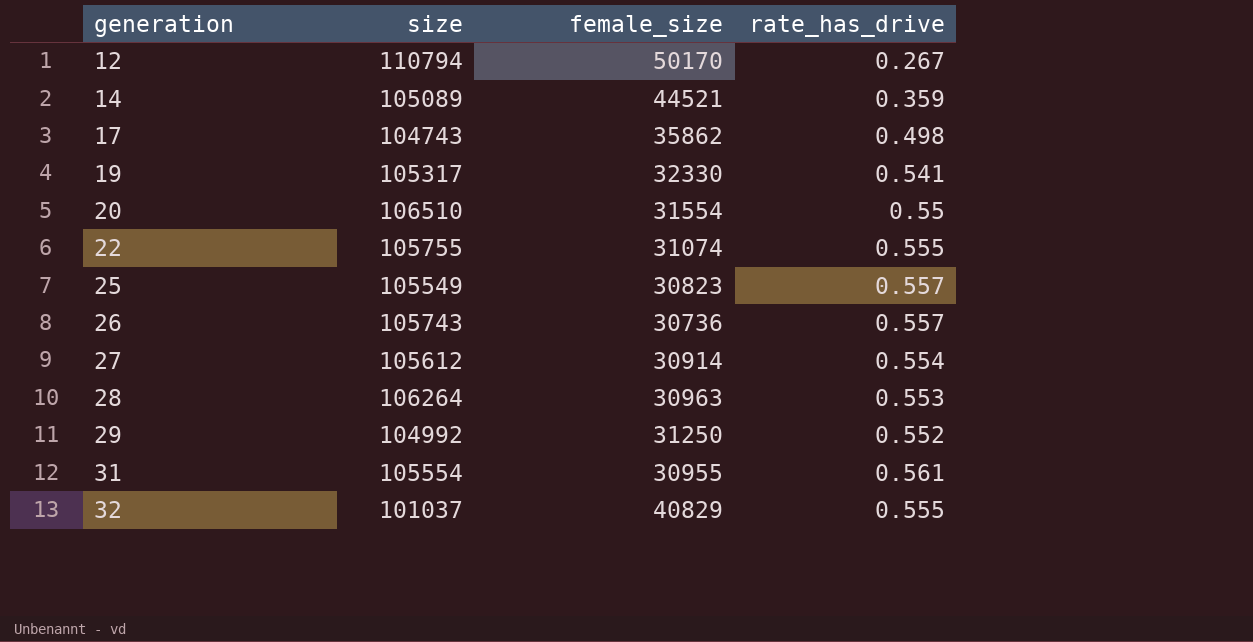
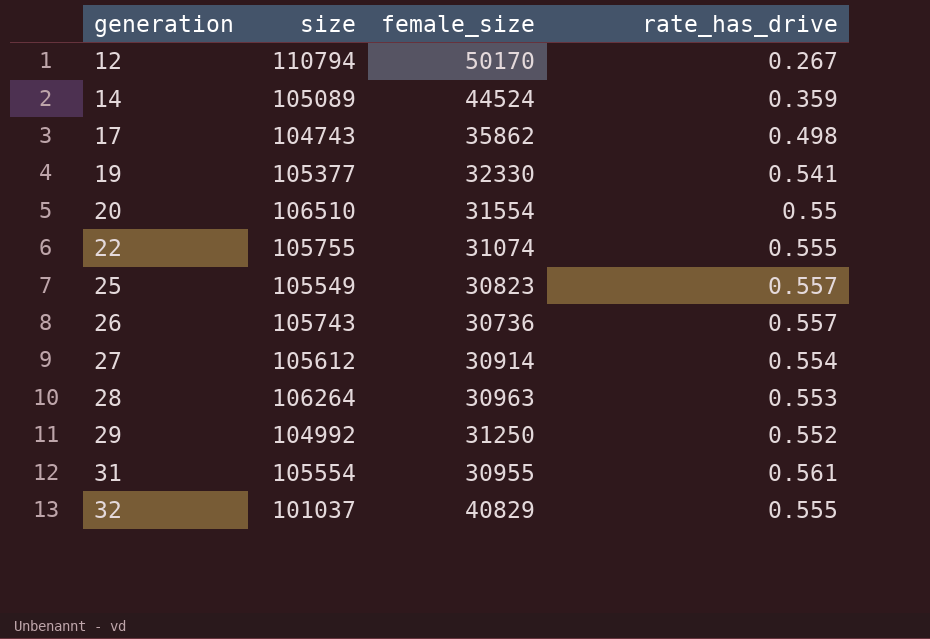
14 | female_size: 44521 -> 44524
19 | size: 105317 -> 105377

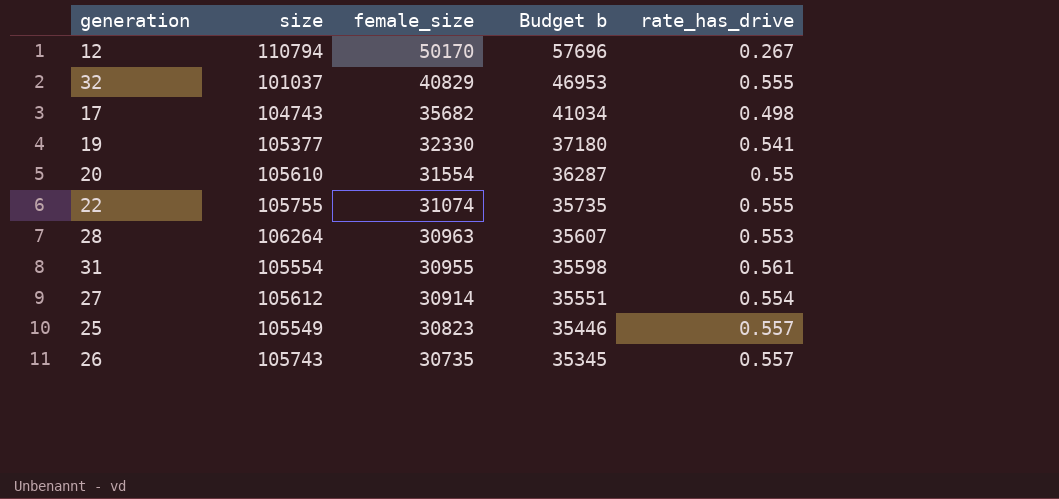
row order: generation ascending -> female_size descending
column Budget b | formula: none -> [female_size] * 1.15
row 14: 105089 | 44524 | 0.359 -> none
row 29: 104992 | 31250 | 0.552 -> none
17 | female_size: 35862 -> 35682
20 | size: 106510 -> 105610
26 | female_size: 30736 -> 30735

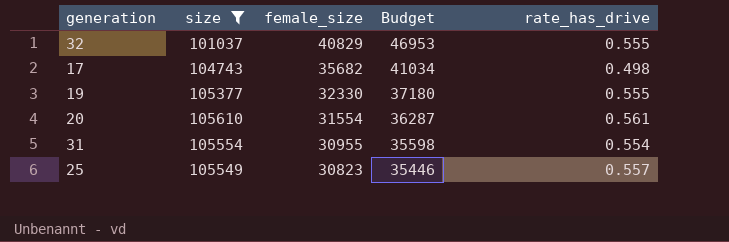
filter: none -> size <= 105610
column name: Budget b -> Budget
19 | rate_has_drive: 0.541 -> 0.555
20 | rate_has_drive: 0.55 -> 0.561
31 | rate_has_drive: 0.561 -> 0.554

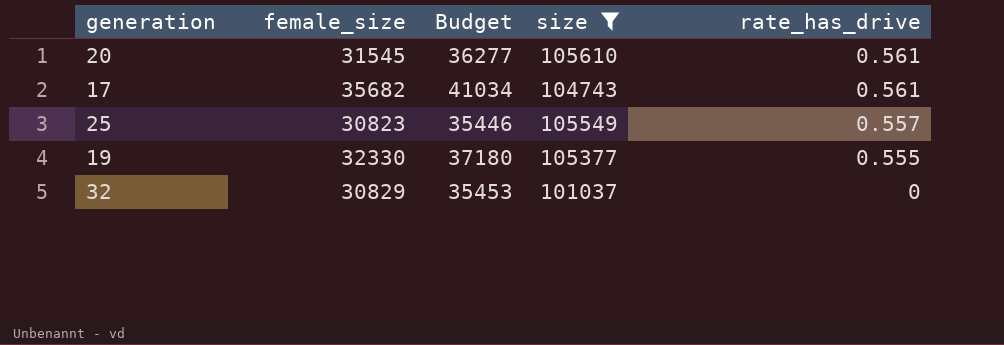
row order: female_size descending -> rate_has_drive descending
column size | position: 2 -> 4
row 31: 105554 | 30955 | 35598 | 0.554 -> none
20 | female_size: 31554 -> 31545
20 | Budget: 36287 -> 36277
17 | rate_has_drive: 0.498 -> 0.561
32 | female_size: 40829 -> 30829
32 | Budget: 46953 -> 35453
32 | rate_has_drive: 0.555 -> 0

